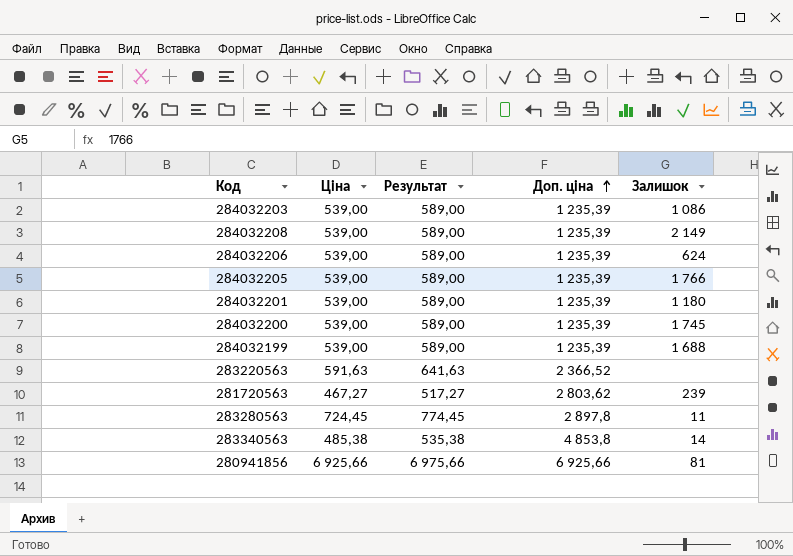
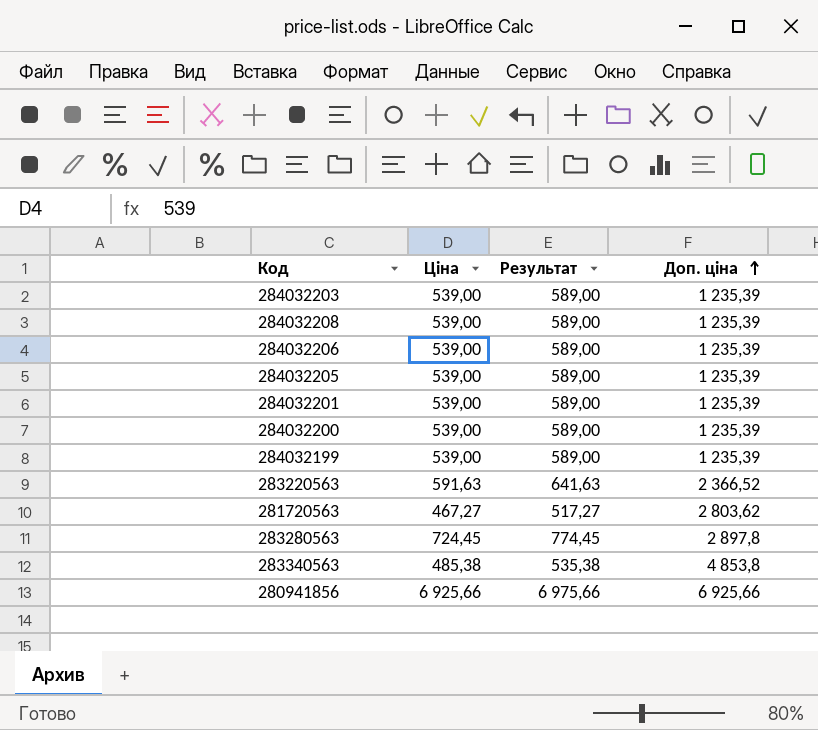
column Залишок | position: 5 -> none

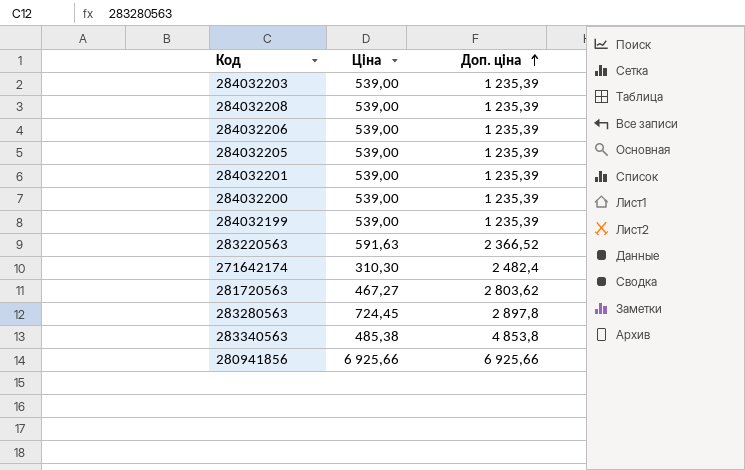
column Результат | formula: [Ціна] + 50 -> none
row 271642174: none -> 310,30 | 2 482,4

